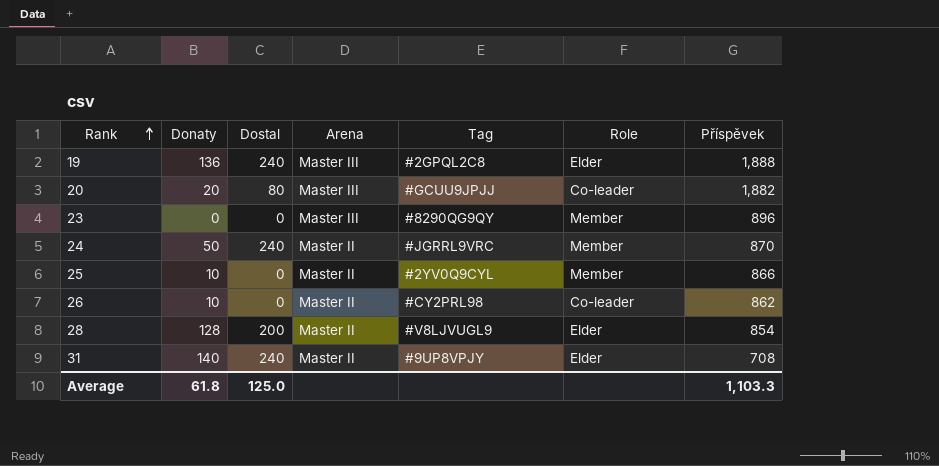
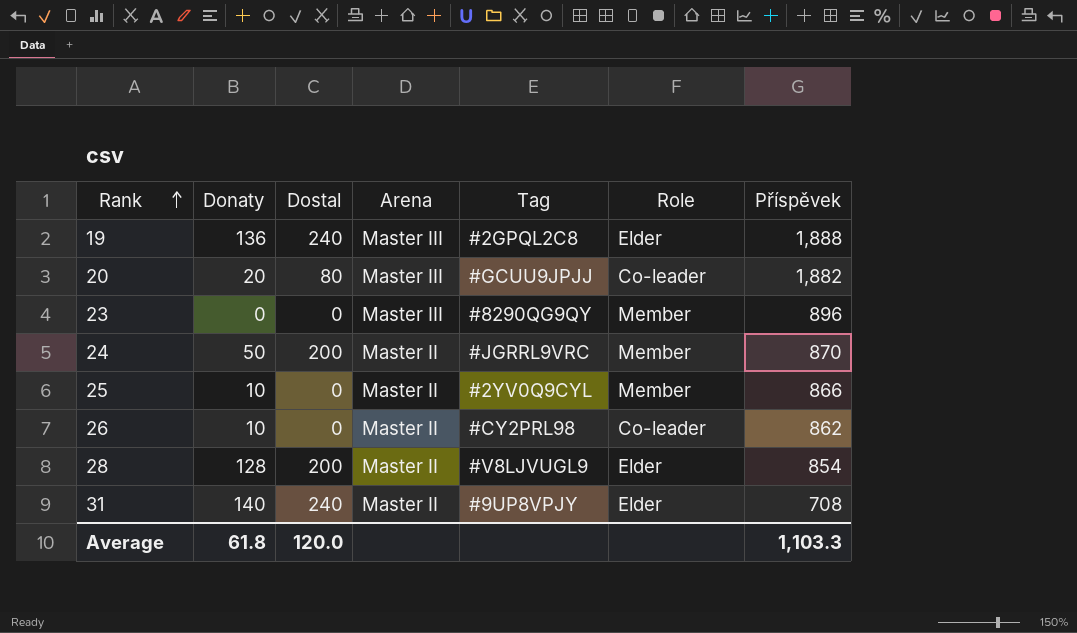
24 | Dostal: 240 -> 200
Average | Dostal: 125.0 -> 120.0

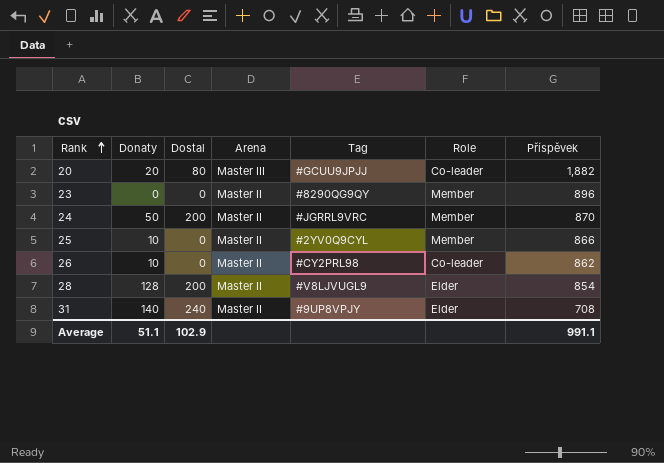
row 19: 136 | 240 | Master III | #2GPQL2C8 | Elder | 1,888 -> none
23 | Arena: Master III -> Master II
Average | Donaty: 61.8 -> 51.1
Average | Dostal: 120.0 -> 102.9
Average | Příspěvek: 1,103.3 -> 991.1

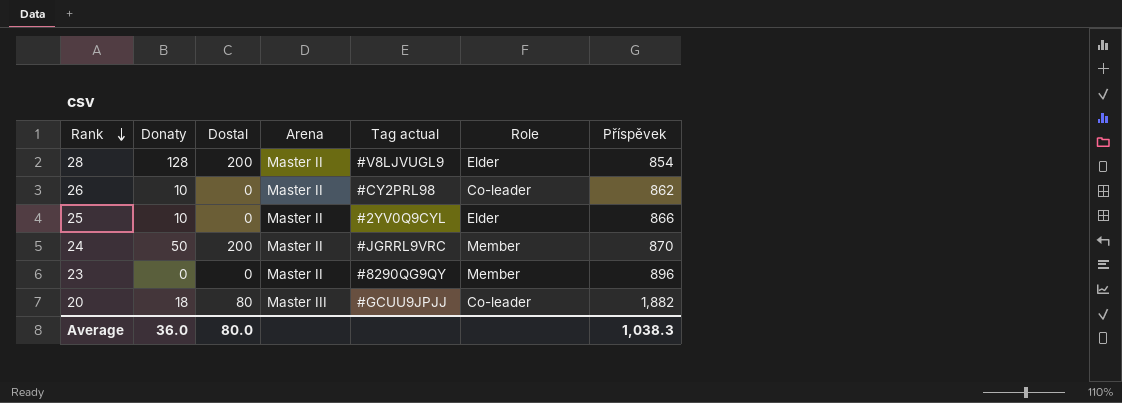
row order: Rank ascending -> Rank descending
column name: Tag -> Tag actual
row 31: 140 | 240 | Master II | #9UP8VPJY | Elder | 708 -> none
25 | Role: Member -> Elder
20 | Donaty: 20 -> 18
Average | Donaty: 51.1 -> 36.0
Average | Dostal: 102.9 -> 80.0
Average | Příspěvek: 991.1 -> 1,038.3

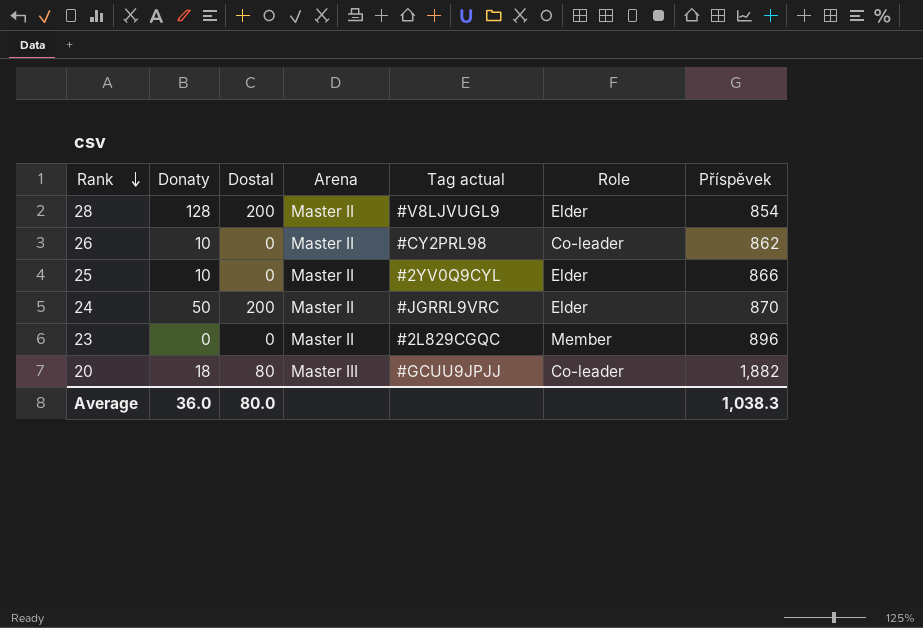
24 | Role: Member -> Elder
23 | Tag actual: #8290QG9QY -> #2L829CGQC

